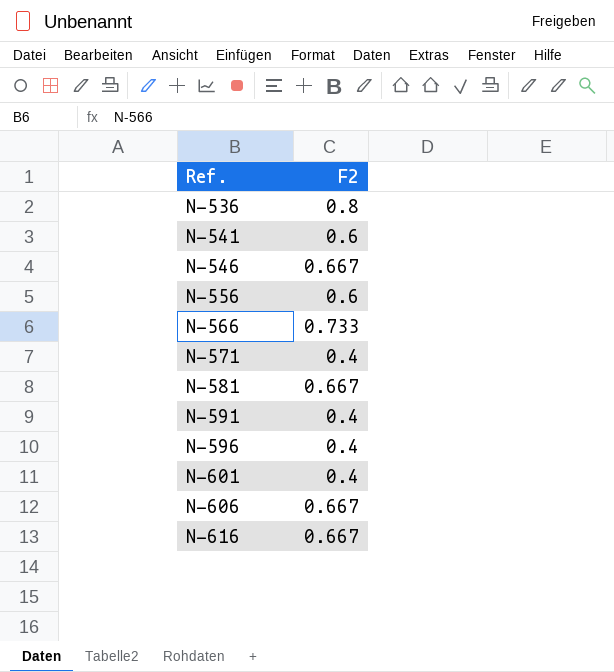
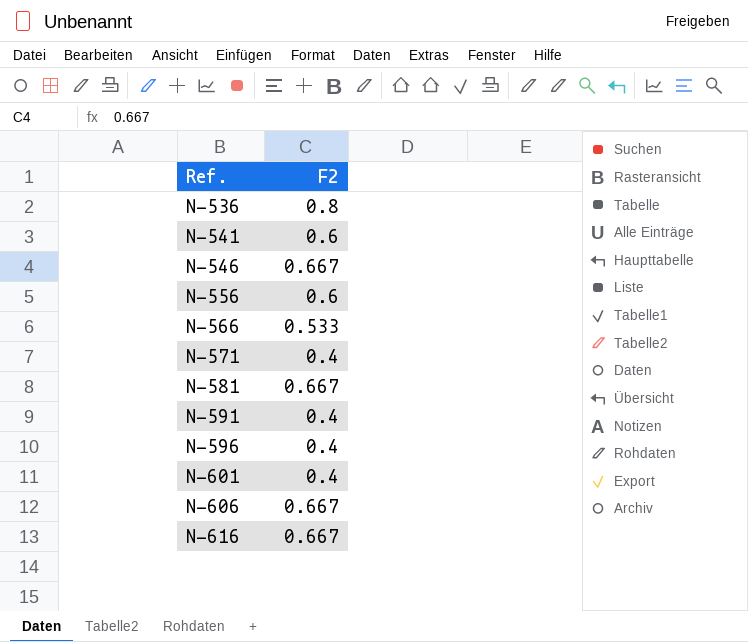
N-566 | F2: 0.733 -> 0.533

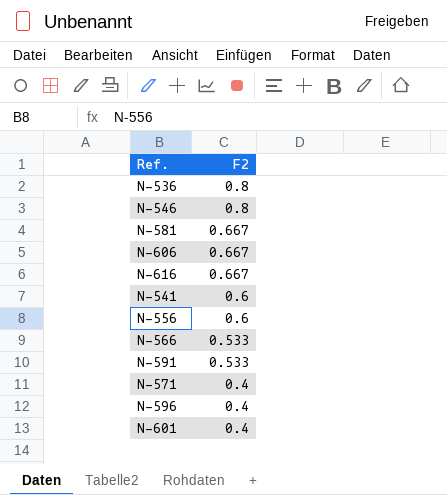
row order: Ref. ascending -> F2 descending
N-546 | F2: 0.667 -> 0.8
N-591 | F2: 0.4 -> 0.533

